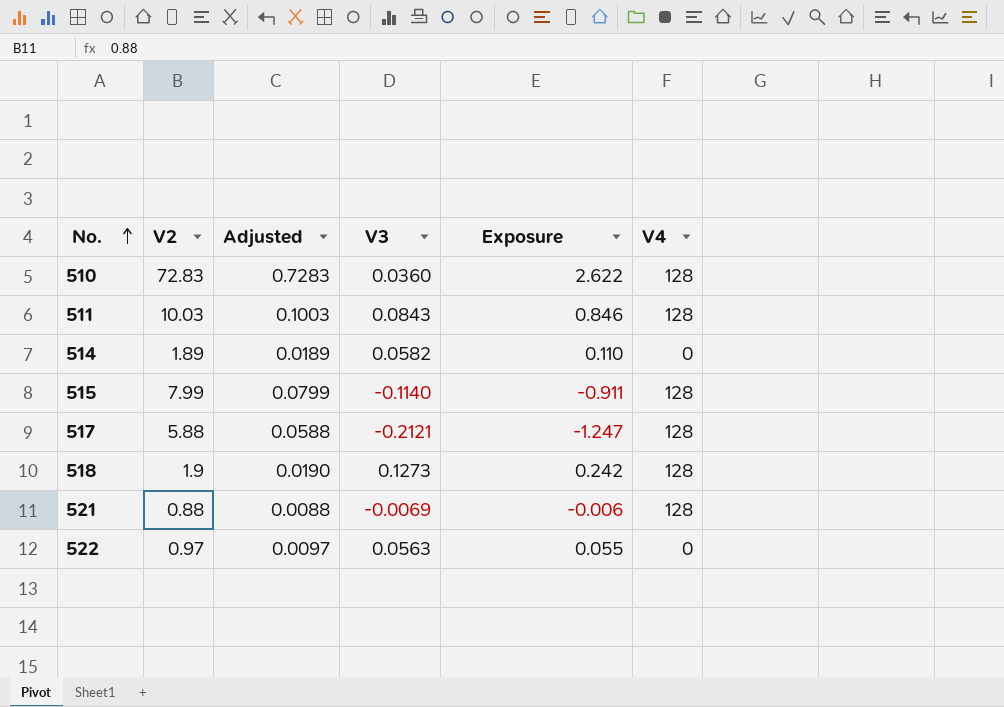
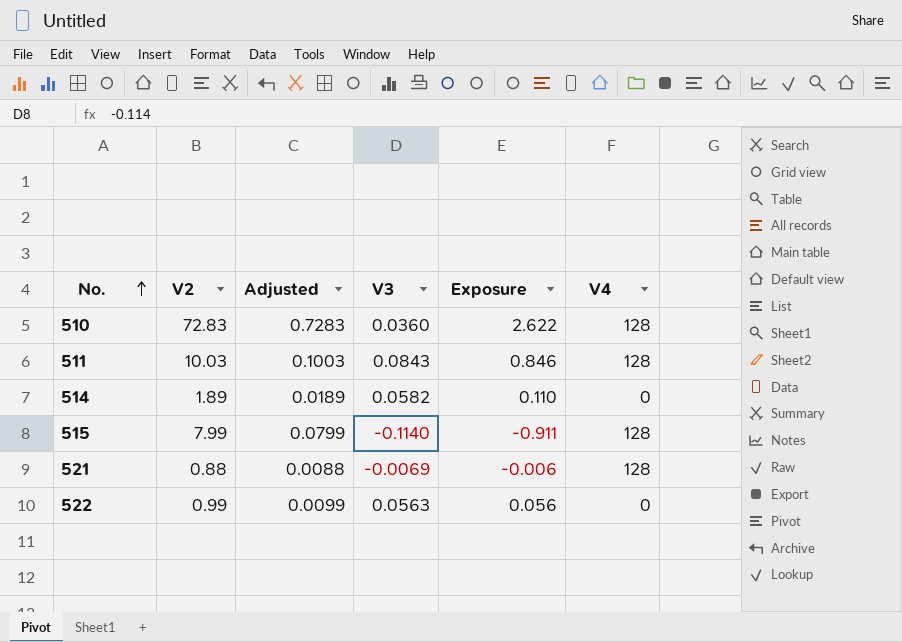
row 517: 5.88 | 0.0588 | -0.2121 | -1.247 | 128 -> none
row 518: 1.9 | 0.0190 | 0.1273 | 0.242 | 128 -> none
522 | V2: 0.97 -> 0.99
522 | Adjusted: 0.0097 -> 0.0099
522 | Exposure: 0.055 -> 0.056

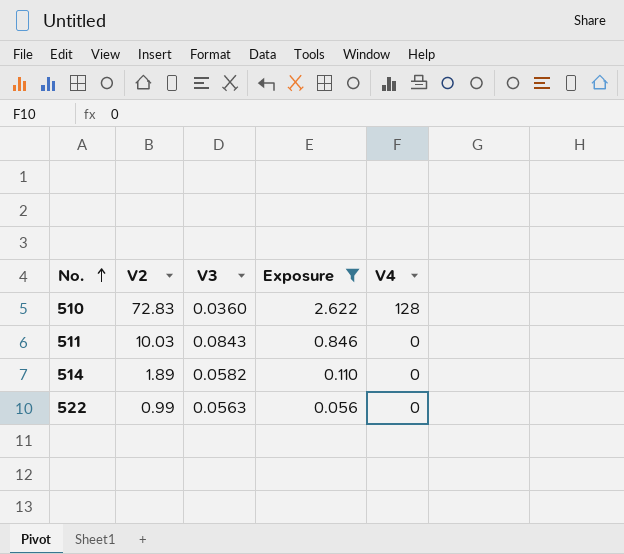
filter: none -> Exposure >= 0.056
column Adjusted | formula: [V2] * 0.01 -> none
511 | V4: 128 -> 0

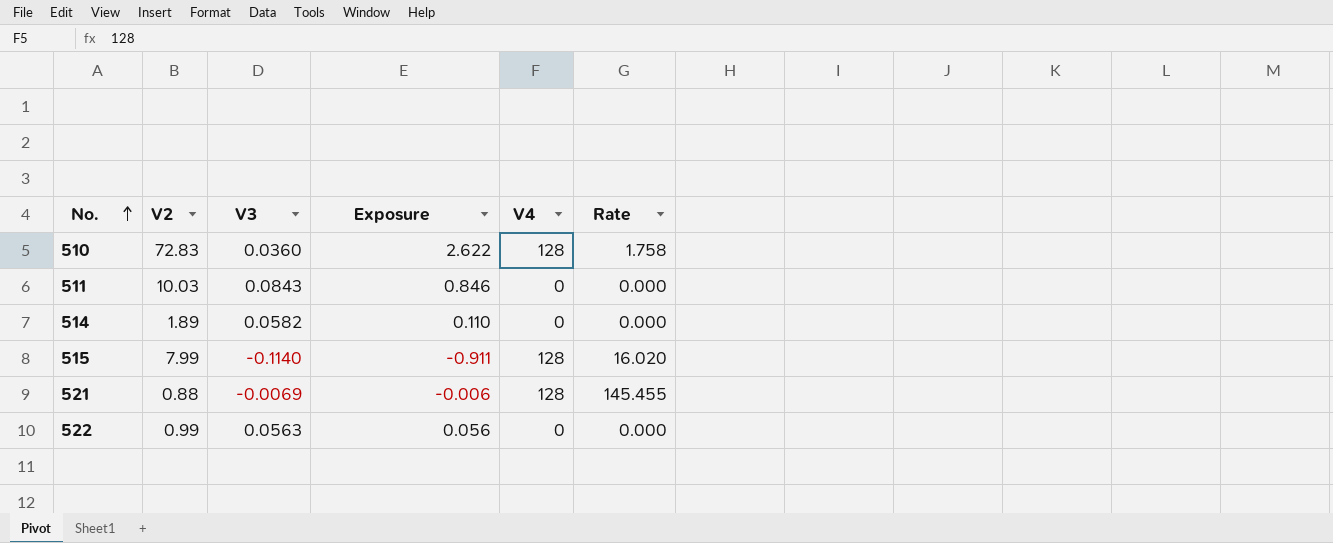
filter: Exposure >= 0.056 -> none
column Rate | formula: none -> [V4] / [V2]

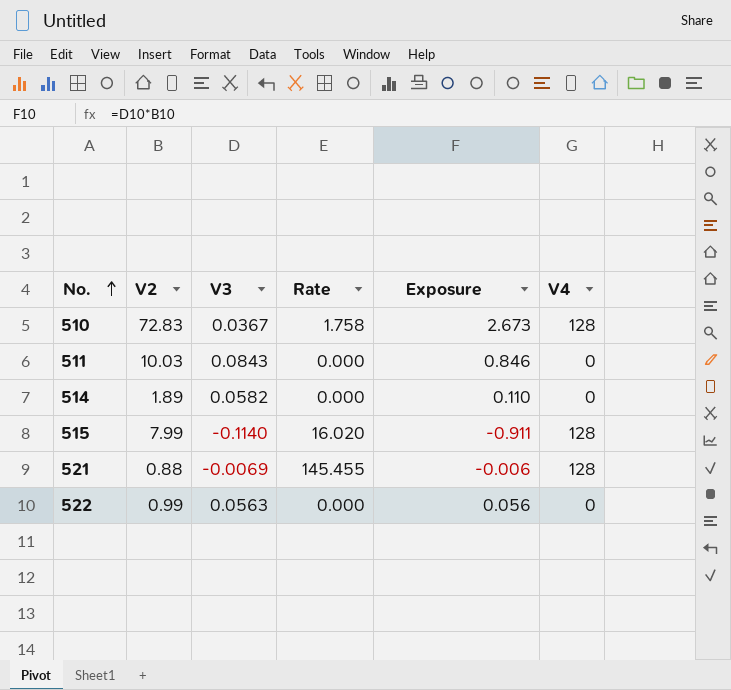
column Rate | position: 6 -> 4
510 | V3: 0.0360 -> 0.0367
510 | Exposure: 2.622 -> 2.673

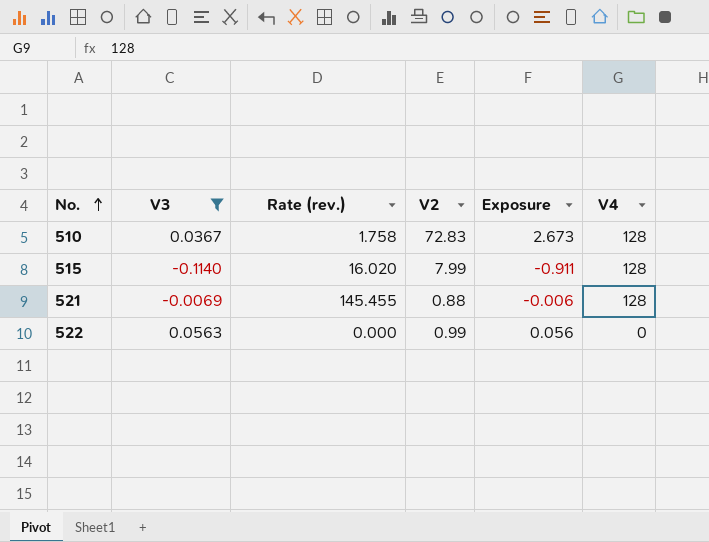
filter: none -> V3 <= 0.0563
column name: Rate -> Rate (rev.)
column V2 | position: 2 -> 4

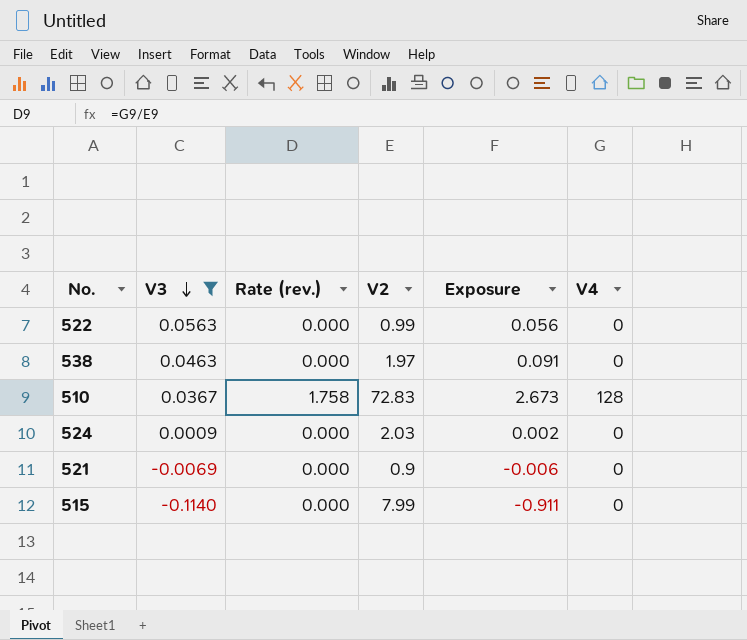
row order: No. ascending -> V3 descending
row 538: none -> 0.0463 | 0.000 | 1.97 | 0.091 | 0
row 524: none -> 0.0009 | 0.000 | 2.03 | 0.002 | 0
521 | Rate (rev.): 145.455 -> 0.000
521 | V2: 0.88 -> 0.9
521 | V4: 128 -> 0
515 | Rate (rev.): 16.020 -> 0.000
515 | V4: 128 -> 0

